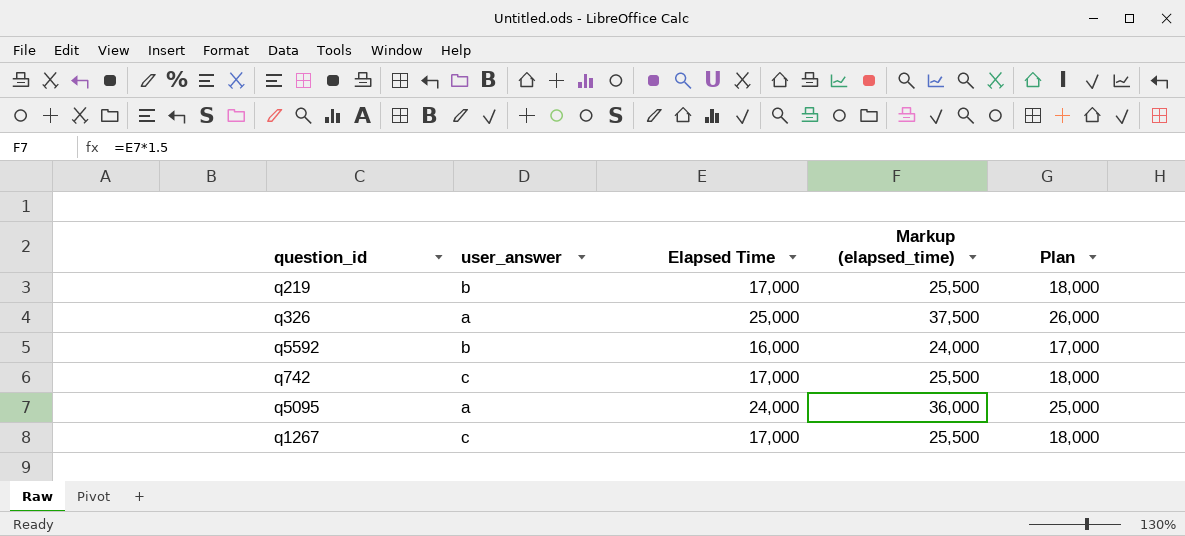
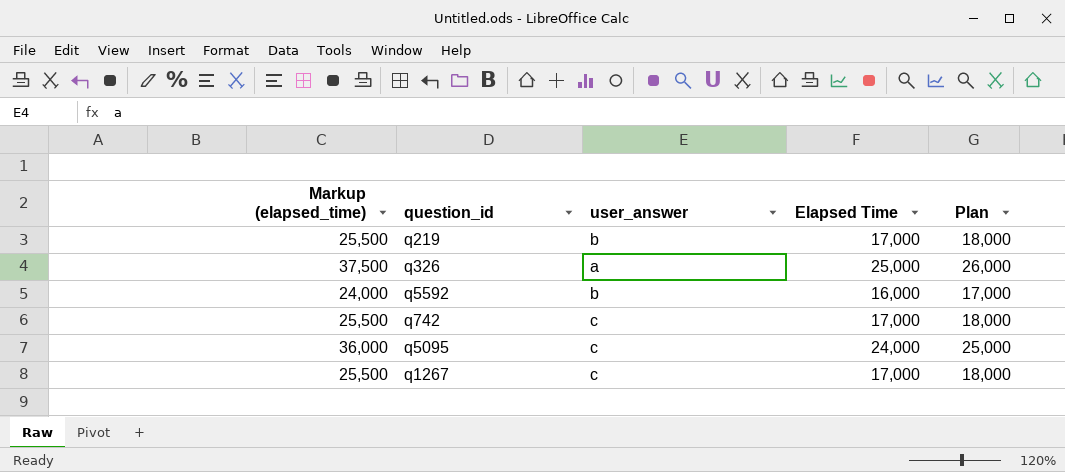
column Markup (elapsed_time) | position: 4 -> 1
q5095 | user_answer: a -> c

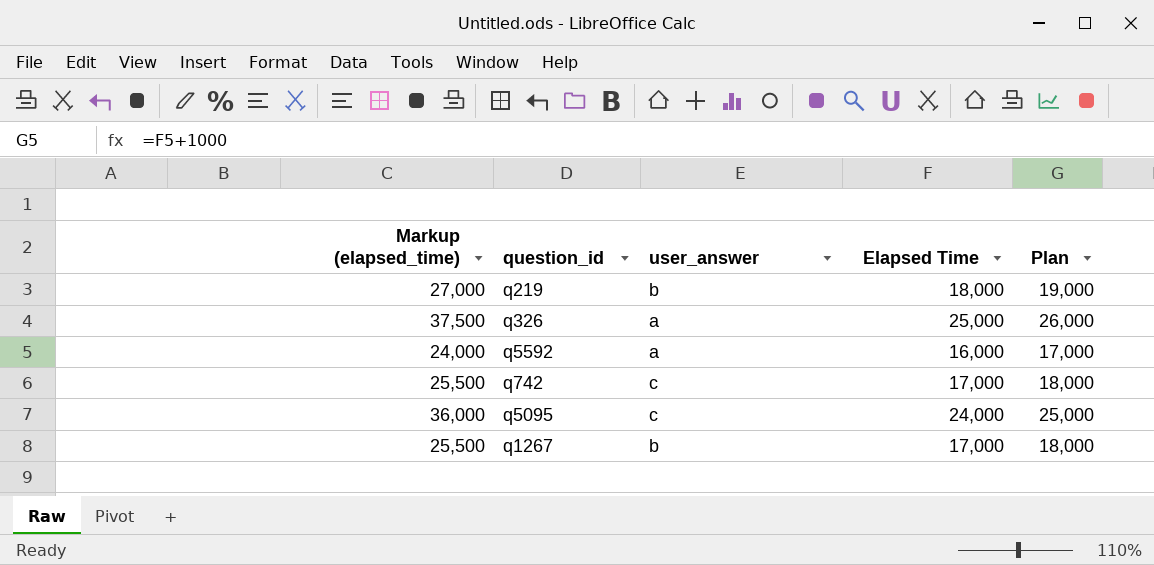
q219 | Markup (elapsed_time): 25,500 -> 27,000
q219 | Elapsed Time: 17,000 -> 18,000
q219 | Plan: 18,000 -> 19,000
q5592 | user_answer: b -> a
q1267 | user_answer: c -> b

